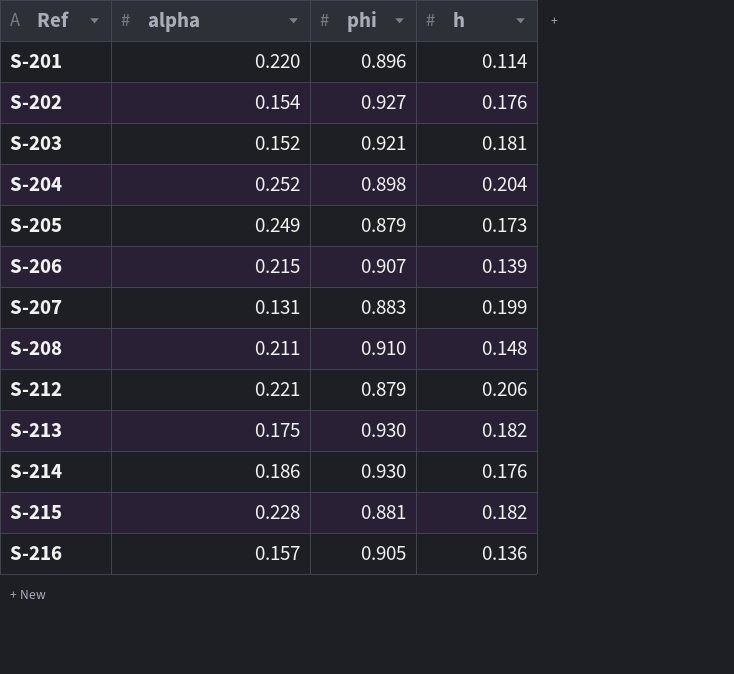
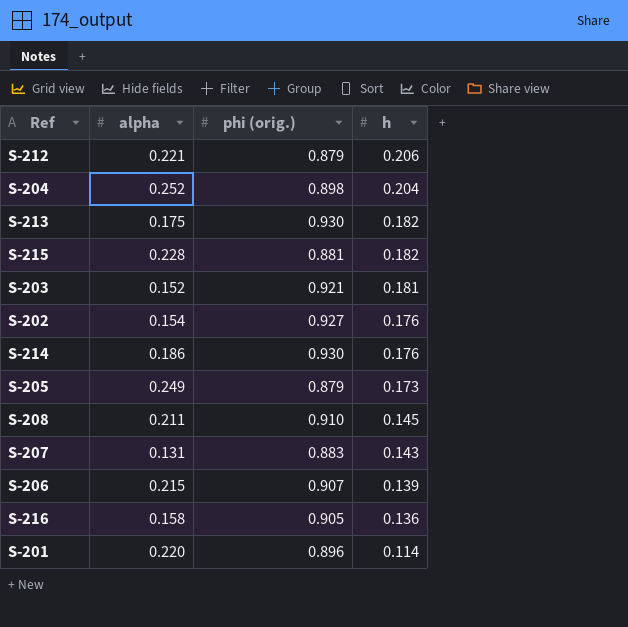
row order: Ref ascending -> h descending
column name: phi -> phi (orig.)
S-208 | h: 0.148 -> 0.145
S-207 | h: 0.199 -> 0.143
S-216 | alpha: 0.157 -> 0.158

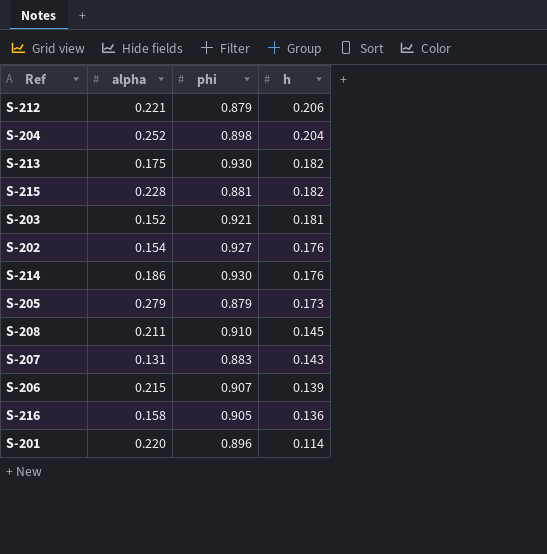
column name: phi (orig.) -> phi
S-205 | alpha: 0.249 -> 0.279

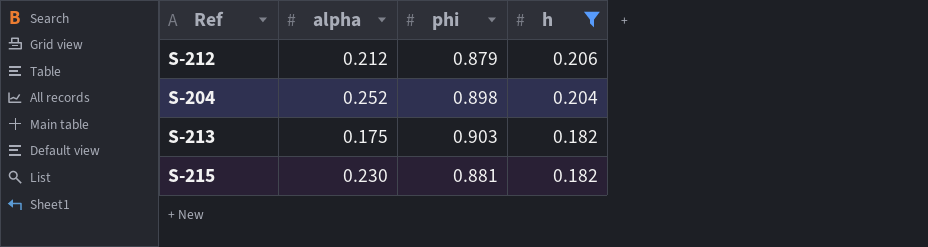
filter: none -> h >= 0.182
S-212 | alpha: 0.221 -> 0.212
S-213 | phi: 0.930 -> 0.903
S-215 | alpha: 0.228 -> 0.230

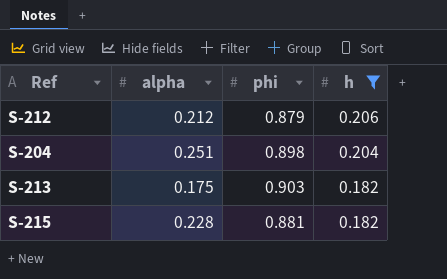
S-204 | alpha: 0.252 -> 0.251
S-215 | alpha: 0.230 -> 0.228

